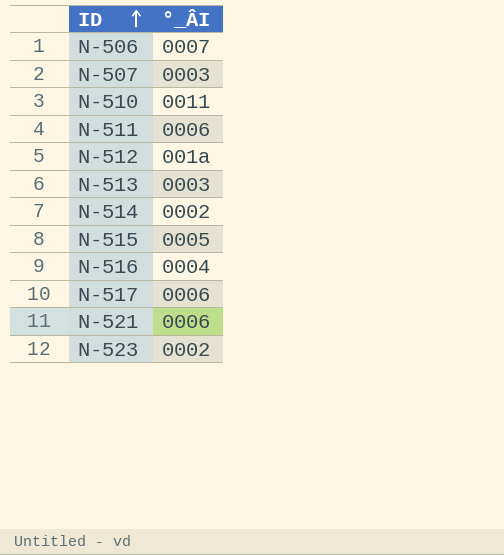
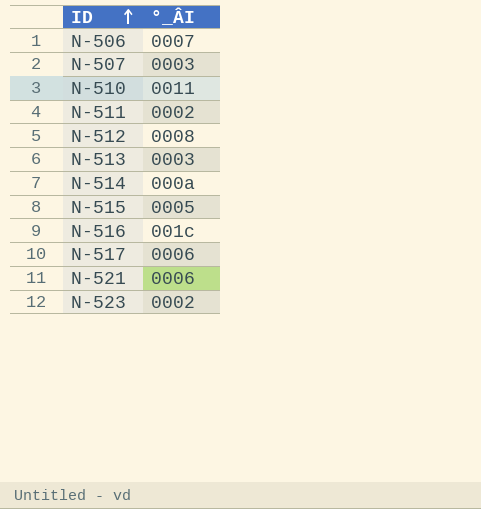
N-511 | °_ÂI: 0006 -> 0002
N-512 | °_ÂI: 001a -> 0008
N-514 | °_ÂI: 0002 -> 000a
N-516 | °_ÂI: 0004 -> 001c

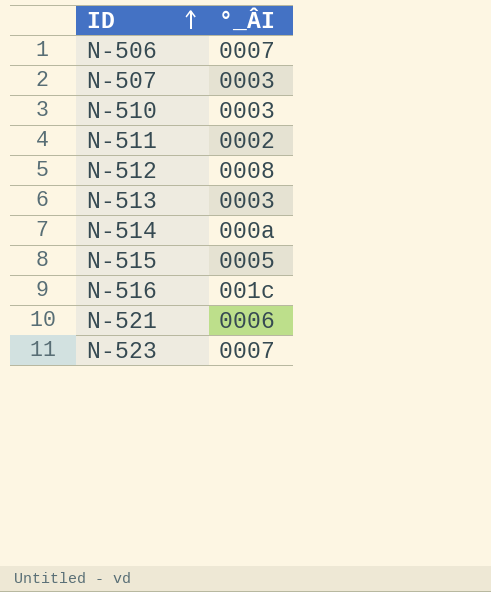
row N-517: 0006 -> none
N-510 | °_ÂI: 0011 -> 0003
N-523 | °_ÂI: 0002 -> 0007

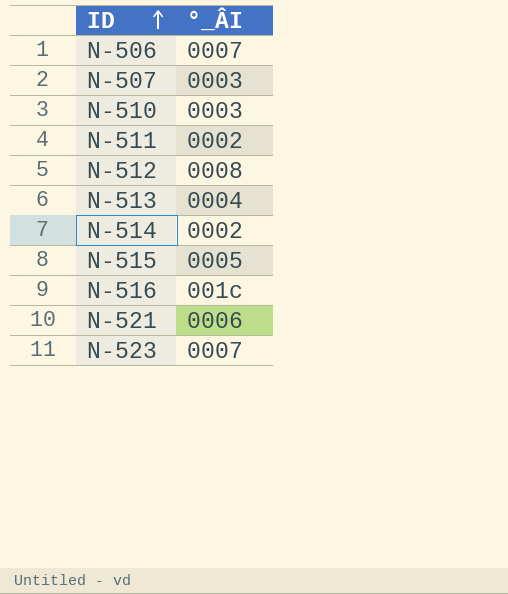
N-513 | °_ÂI: 0003 -> 0004
N-514 | °_ÂI: 000a -> 0002

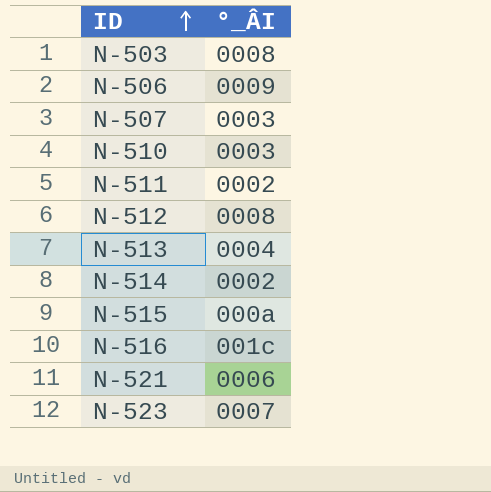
row N-503: none -> 0008
N-506 | °_ÂI: 0007 -> 0009
N-515 | °_ÂI: 0005 -> 000a

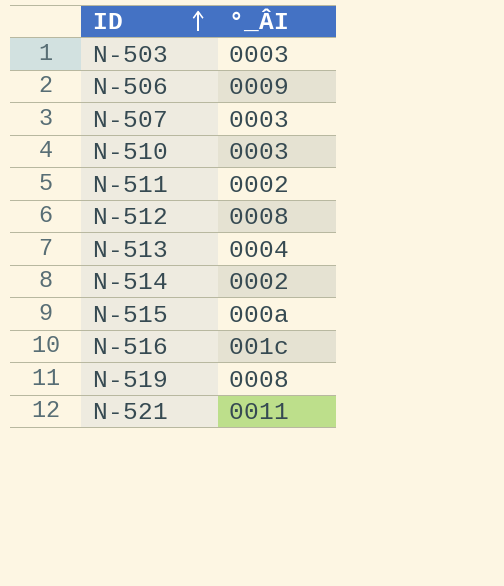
row N-523: 0007 -> none
N-503 | °_ÂI: 0008 -> 0003
row N-519: none -> 0008
N-521 | °_ÂI: 0006 -> 0011

